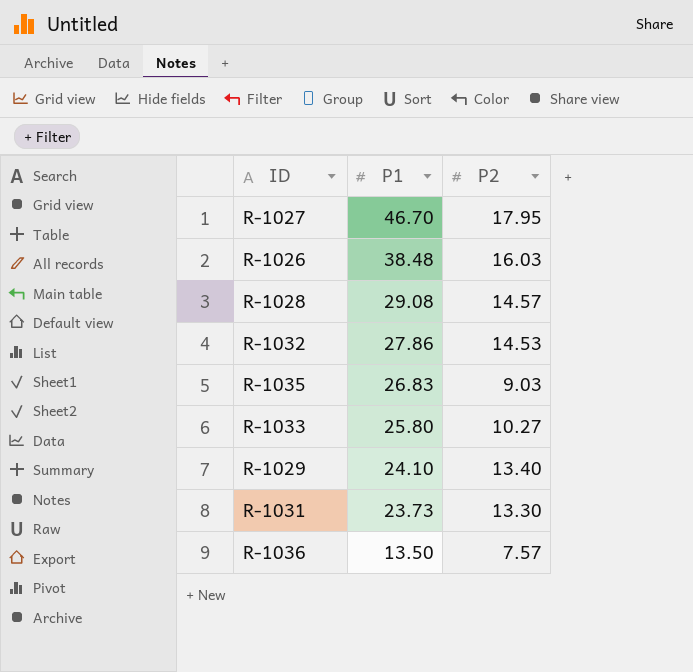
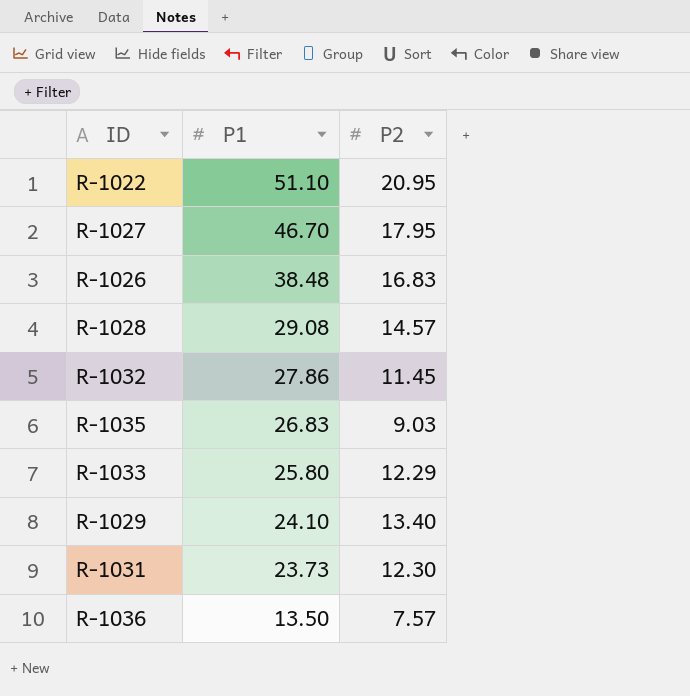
row R-1022: none -> 51.10 | 20.95
R-1026 | P2: 16.03 -> 16.83
R-1032 | P2: 14.53 -> 11.45
R-1033 | P2: 10.27 -> 12.29
R-1031 | P2: 13.30 -> 12.30

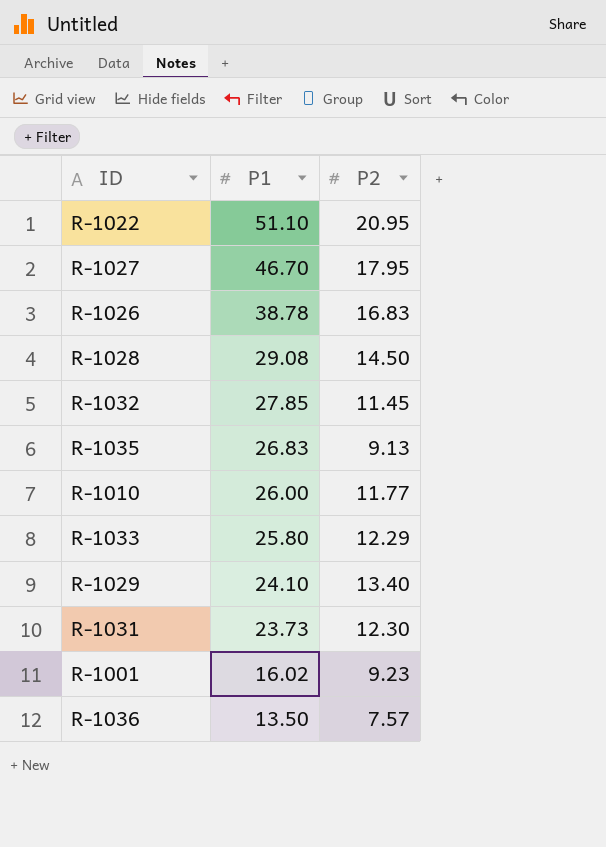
R-1026 | P1: 38.48 -> 38.78
R-1028 | P2: 14.57 -> 14.50
R-1032 | P1: 27.86 -> 27.85
R-1035 | P2: 9.03 -> 9.13
row R-1010: none -> 26.00 | 11.77
row R-1001: none -> 16.02 | 9.23

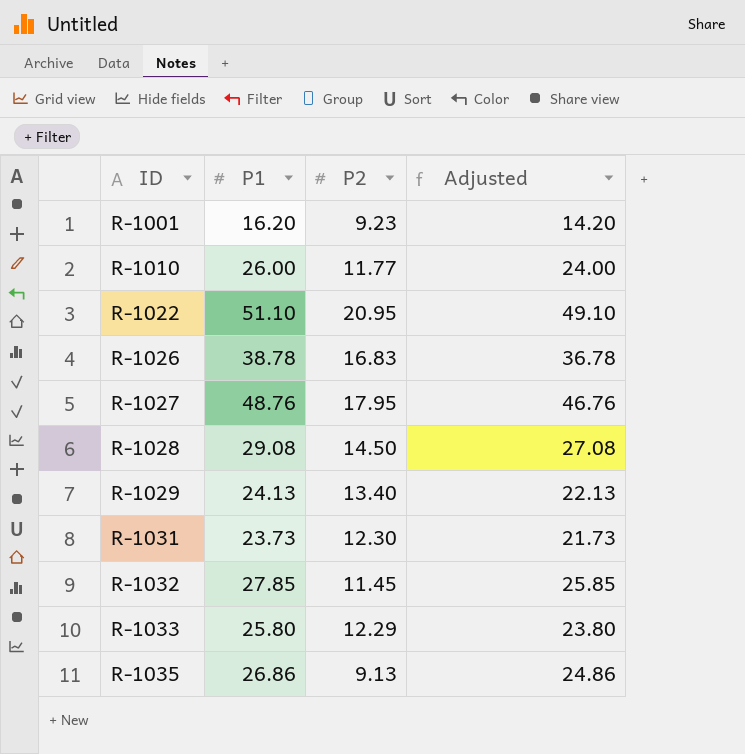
row order: P1 descending -> ID ascending
column Adjusted | formula: none -> [P1] - 2
row R-1036: 13.50 | 7.57 -> none
R-1001 | P1: 16.02 -> 16.20
R-1027 | P1: 46.70 -> 48.76
R-1029 | P1: 24.10 -> 24.13
R-1035 | P1: 26.83 -> 26.86

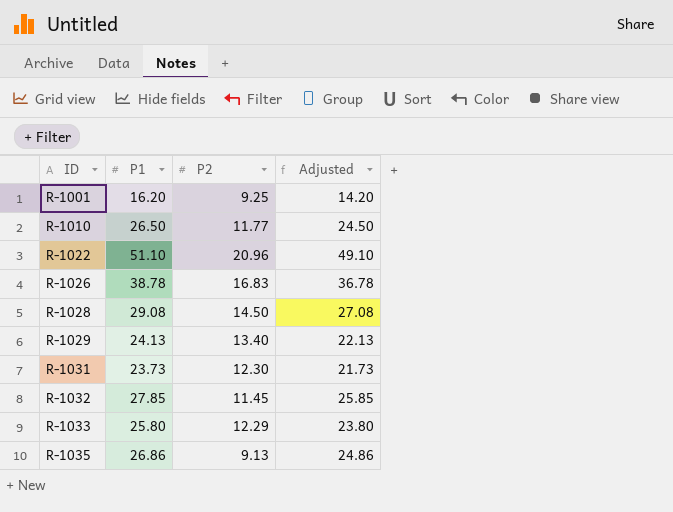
row R-1027: 48.76 | 17.95 | 46.76 -> none
R-1001 | P2: 9.23 -> 9.25
R-1010 | P1: 26.00 -> 26.50
R-1010 | Adjusted: 24.00 -> 24.50
R-1022 | P2: 20.95 -> 20.96

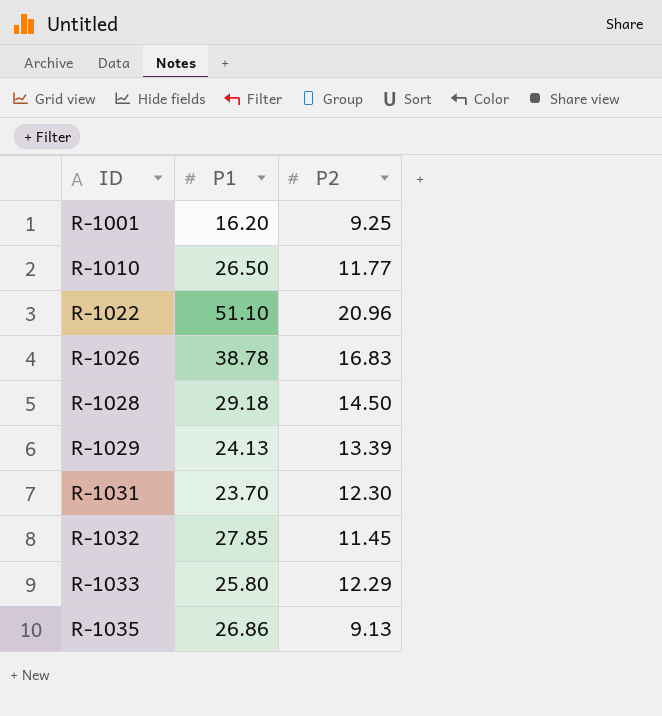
column Adjusted | formula: [P1] - 2 -> none
R-1028 | P1: 29.08 -> 29.18
R-1029 | P2: 13.40 -> 13.39
R-1031 | P1: 23.73 -> 23.70

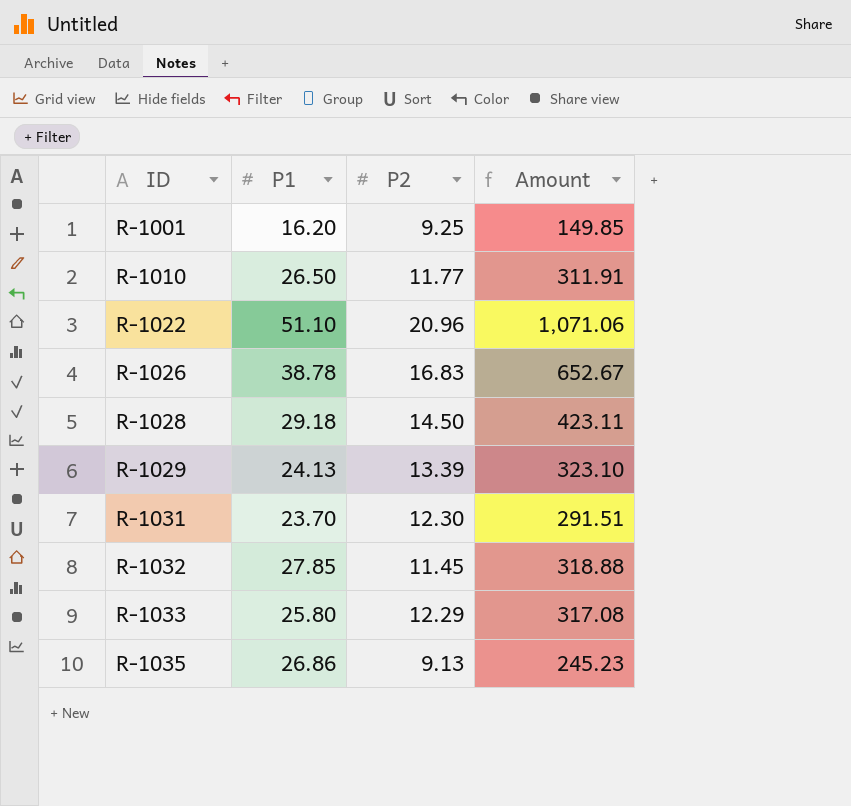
column Amount | formula: none -> [P1] * [P2]

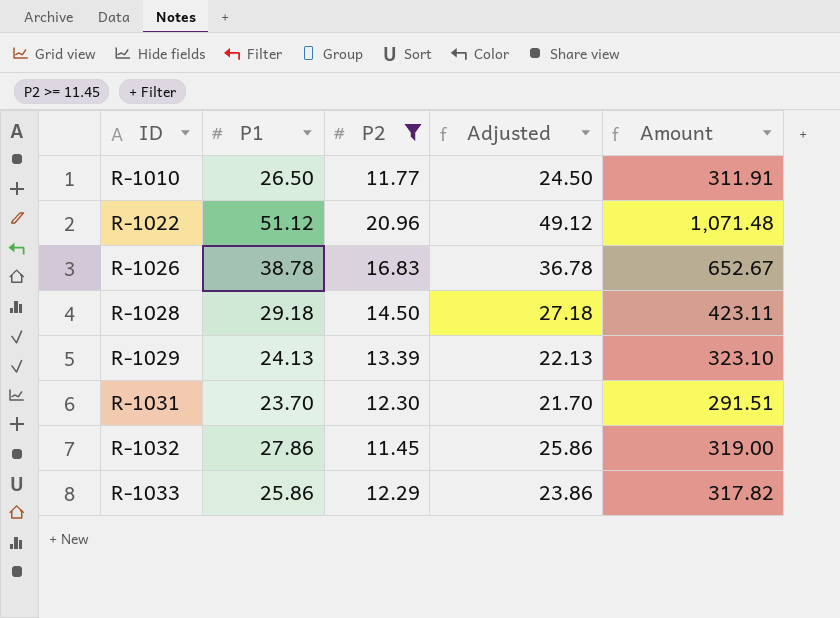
filter: none -> P2 >= 11.45
column Adjusted | formula: none -> [P1] - 2
R-1022 | P1: 51.10 -> 51.12
R-1022 | Amount: 1,071.06 -> 1,071.48
R-1032 | P1: 27.85 -> 27.86
R-1032 | Amount: 318.88 -> 319.00
R-1033 | P1: 25.80 -> 25.86
R-1033 | Amount: 317.08 -> 317.82

